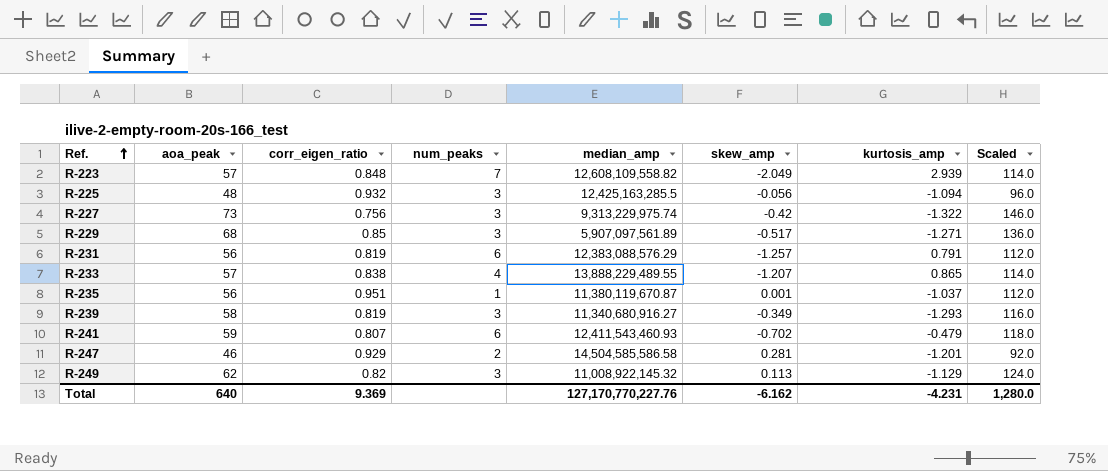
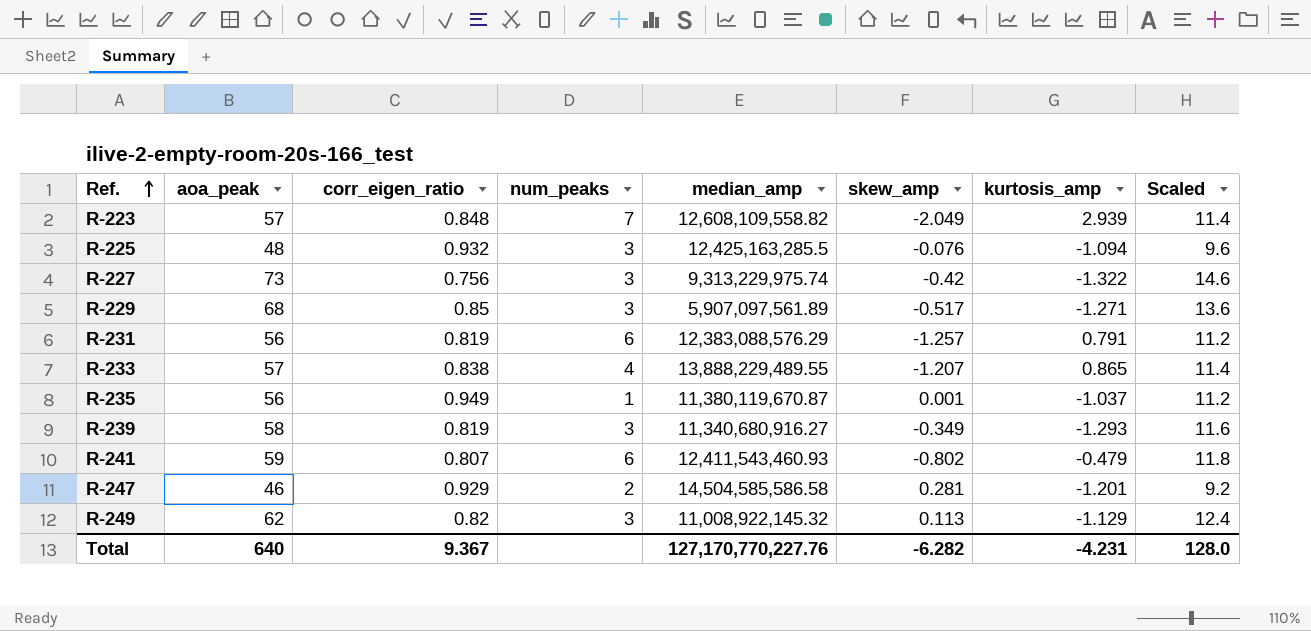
column Scaled | formula: [aoa_peak] * 2 -> [aoa_peak] * 0.2
R-225 | skew_amp: -0.056 -> -0.076
R-235 | corr_eigen_ratio: 0.951 -> 0.949
R-241 | skew_amp: -0.702 -> -0.802
Total | corr_eigen_ratio: 9.369 -> 9.367
Total | skew_amp: -6.162 -> -6.282
Total | Scaled: 1,280.0 -> 128.0

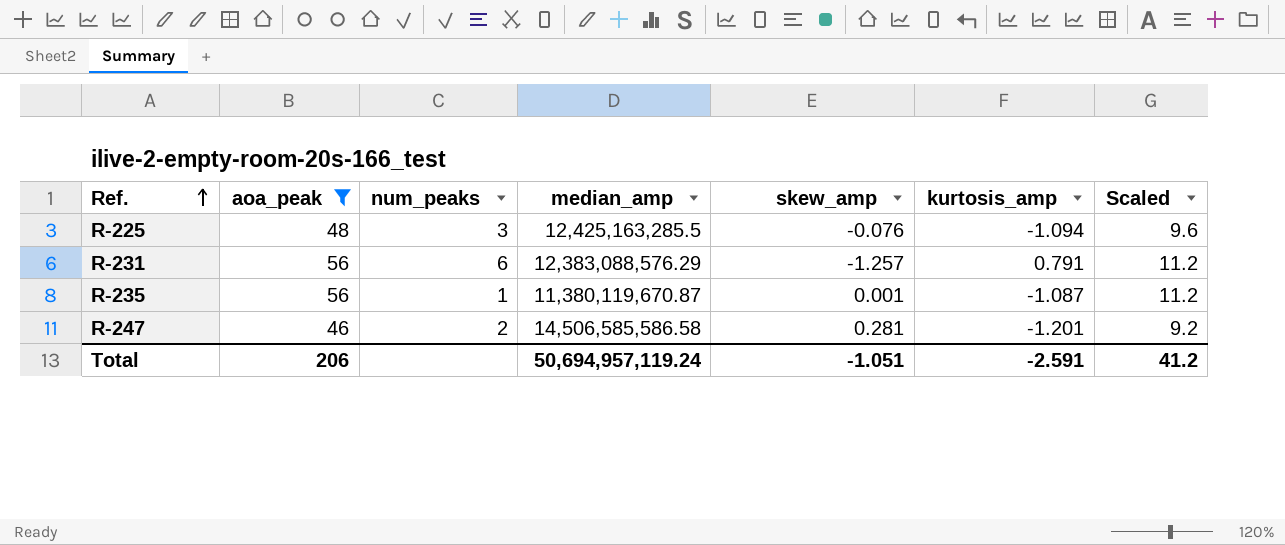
filter: none -> aoa_peak <= 56
column corr_eigen_ratio | position: 3 -> none
R-235 | kurtosis_amp: -1.037 -> -1.087
R-247 | median_amp: 14,504,585,586.58 -> 14,506,585,586.58
Total | aoa_peak: 640 -> 206
Total | median_amp: 127,170,770,227.76 -> 50,694,957,119.24
Total | skew_amp: -6.282 -> -1.051
Total | kurtosis_amp: -4.231 -> -2.591
Total | Scaled: 128.0 -> 41.2

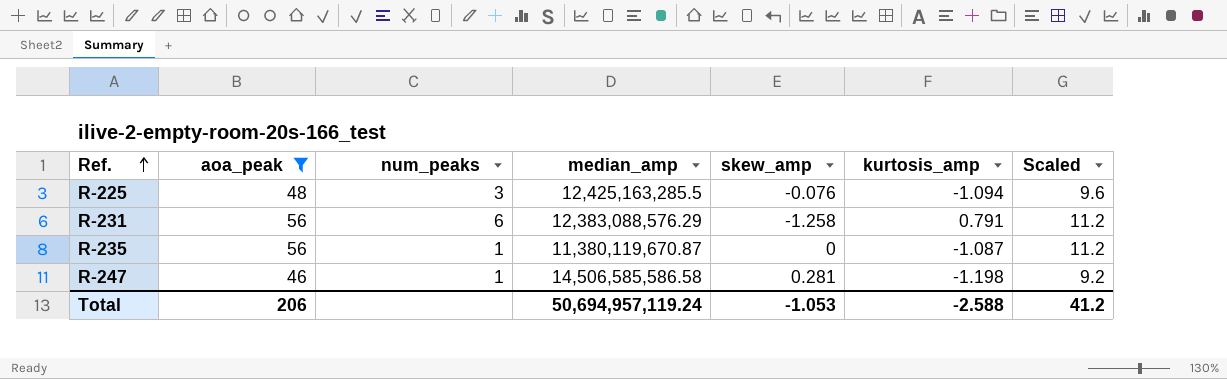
R-231 | skew_amp: -1.257 -> -1.258
R-235 | skew_amp: 0.001 -> 0
R-247 | num_peaks: 2 -> 1
R-247 | kurtosis_amp: -1.201 -> -1.198
Total | skew_amp: -1.051 -> -1.053
Total | kurtosis_amp: -2.591 -> -2.588

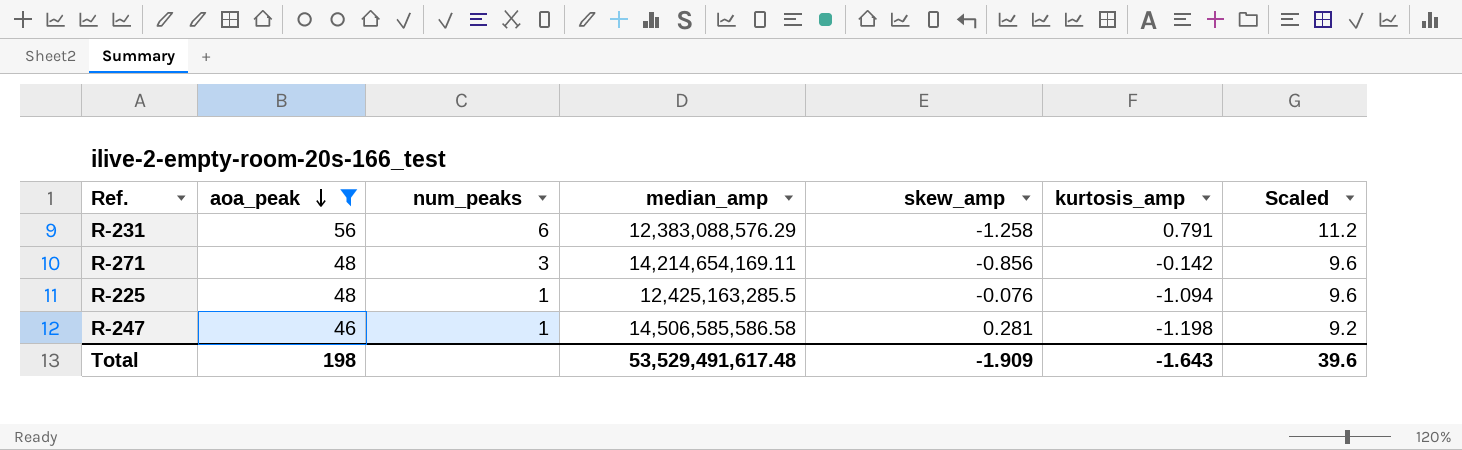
row order: Ref. ascending -> aoa_peak descending
row R-235: 56 | 1 | 11,380,119,670.87 | 0 | -1.087 | 11.2 -> none
row R-271: none -> 48 | 3 | 14,214,654,169.11 | -0.856 | -0.142 | 9.6
R-225 | num_peaks: 3 -> 1
Total | aoa_peak: 206 -> 198
Total | median_amp: 50,694,957,119.24 -> 53,529,491,617.48
Total | skew_amp: -1.053 -> -1.909
Total | kurtosis_amp: -2.588 -> -1.643
Total | Scaled: 41.2 -> 39.6

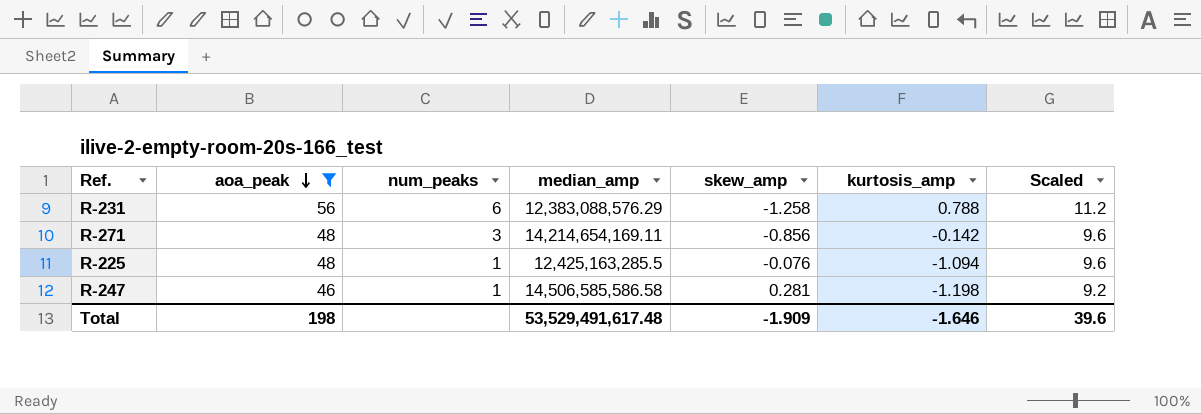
R-231 | kurtosis_amp: 0.791 -> 0.788
Total | kurtosis_amp: -1.643 -> -1.646

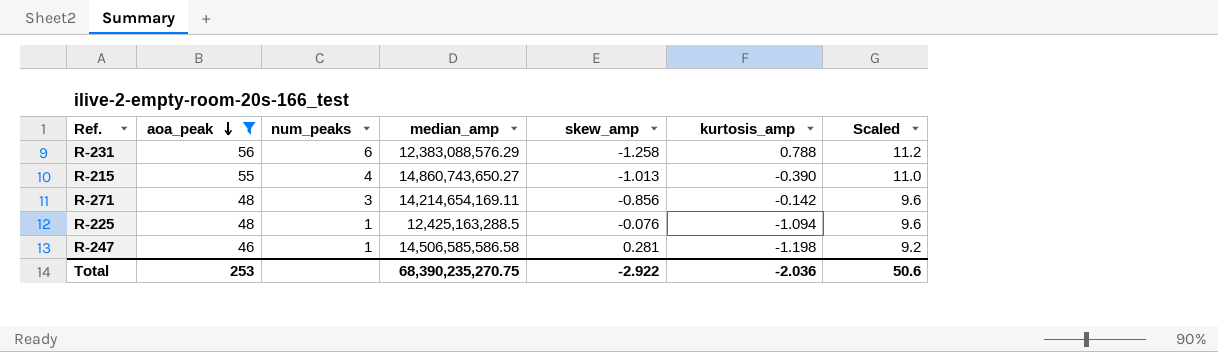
row R-215: none -> 55 | 4 | 14,860,743,650.27 | -1.013 | -0.390 | 11.0
R-225 | median_amp: 12,425,163,285.5 -> 12,425,163,288.5
Total | aoa_peak: 198 -> 253
Total | median_amp: 53,529,491,617.48 -> 68,390,235,270.75
Total | skew_amp: -1.909 -> -2.922
Total | kurtosis_amp: -1.646 -> -2.036
Total | Scaled: 39.6 -> 50.6

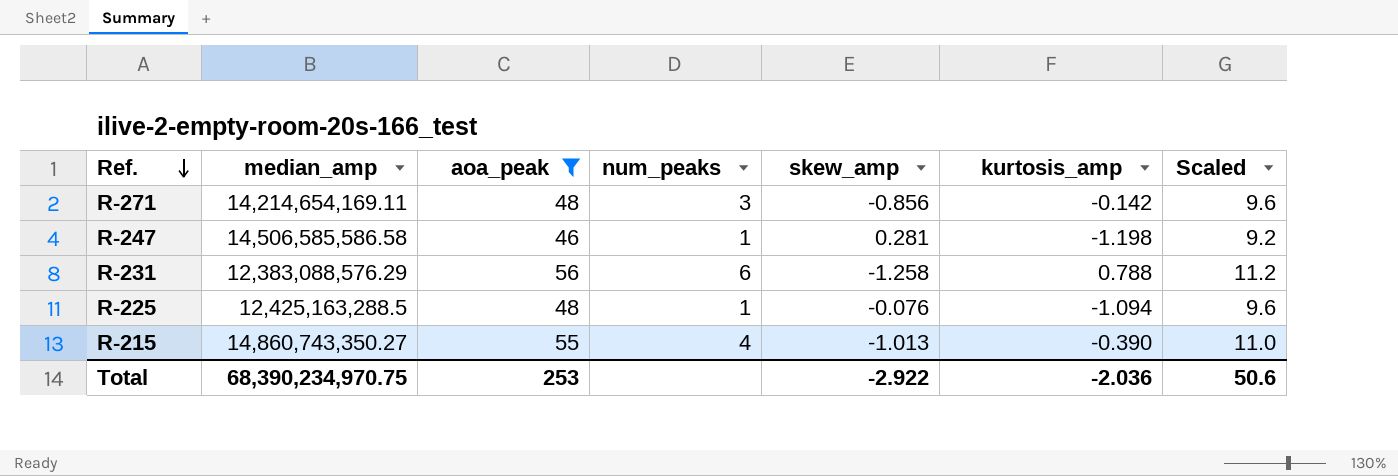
row order: aoa_peak descending -> Ref. descending
column median_amp | position: 4 -> 2
R-215 | median_amp: 14,860,743,650.27 -> 14,860,743,350.27
Total | median_amp: 68,390,235,270.75 -> 68,390,234,970.75

